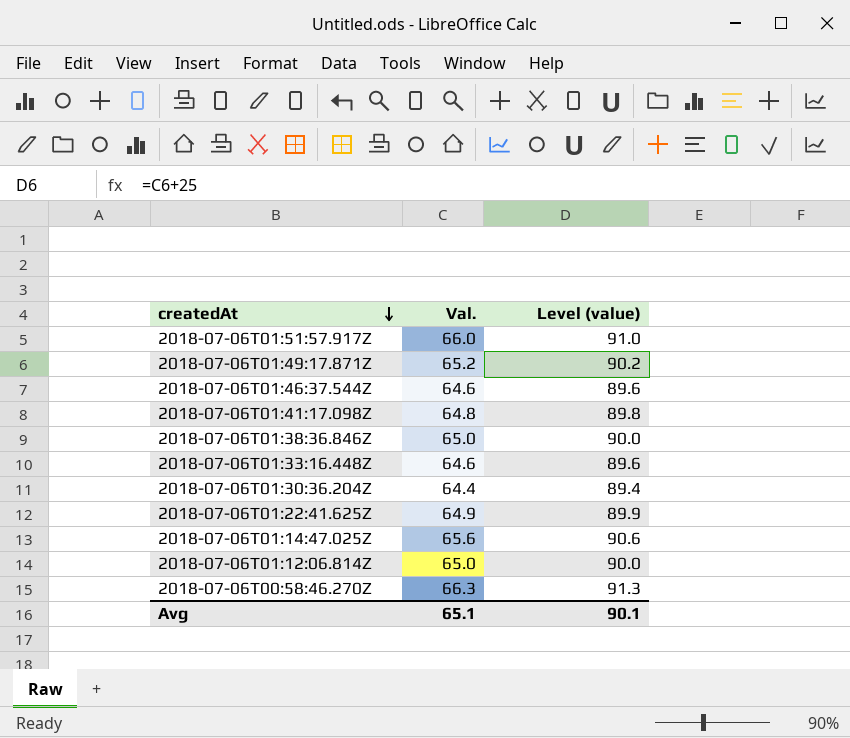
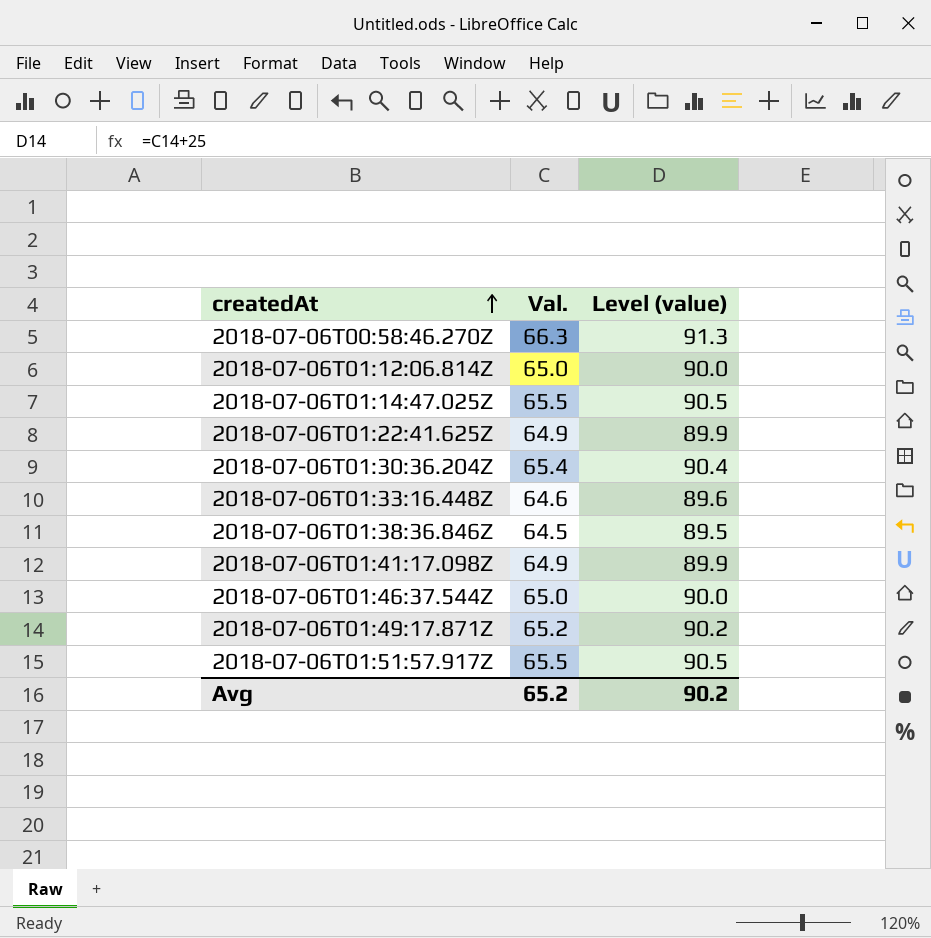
row order: createdAt descending -> createdAt ascending
2018-07-06T01:14:47.025Z | Val.: 65.6 -> 65.5
2018-07-06T01:14:47.025Z | Level (value): 90.6 -> 90.5
2018-07-06T01:30:36.204Z | Val.: 64.4 -> 65.4
2018-07-06T01:30:36.204Z | Level (value): 89.4 -> 90.4
2018-07-06T01:38:36.846Z | Val.: 65.0 -> 64.5
2018-07-06T01:38:36.846Z | Level (value): 90.0 -> 89.5
2018-07-06T01:41:17.098Z | Val.: 64.8 -> 64.9
2018-07-06T01:41:17.098Z | Level (value): 89.8 -> 89.9
2018-07-06T01:46:37.544Z | Val.: 64.6 -> 65.0
2018-07-06T01:46:37.544Z | Level (value): 89.6 -> 90.0
2018-07-06T01:51:57.917Z | Val.: 66.0 -> 65.5
2018-07-06T01:51:57.917Z | Level (value): 91.0 -> 90.5
Avg | Val.: 65.1 -> 65.2
Avg | Level (value): 90.1 -> 90.2

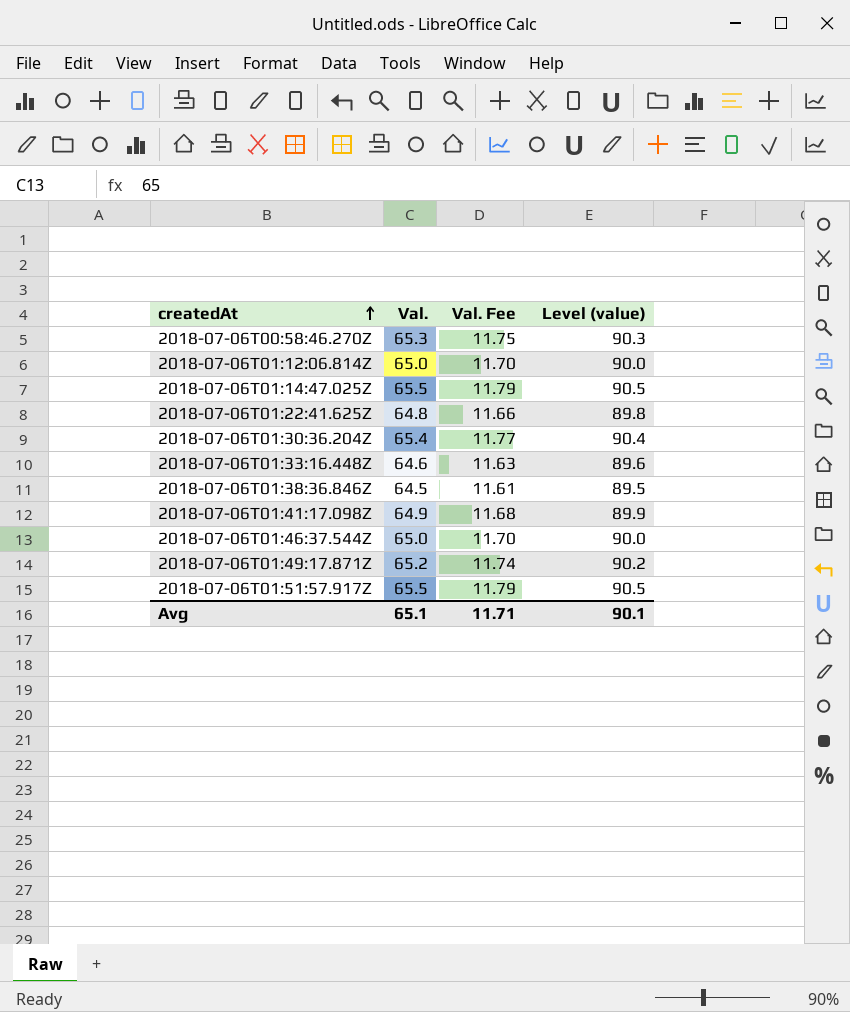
column Val. Fee | formula: none -> [Val.] * 0.18
2018-07-06T00:58:46.270Z | Val.: 66.3 -> 65.3
2018-07-06T00:58:46.270Z | Level (value): 91.3 -> 90.3
2018-07-06T01:22:41.625Z | Val.: 64.9 -> 64.8
2018-07-06T01:22:41.625Z | Level (value): 89.9 -> 89.8
Avg | Val.: 65.2 -> 65.1
Avg | Level (value): 90.2 -> 90.1

